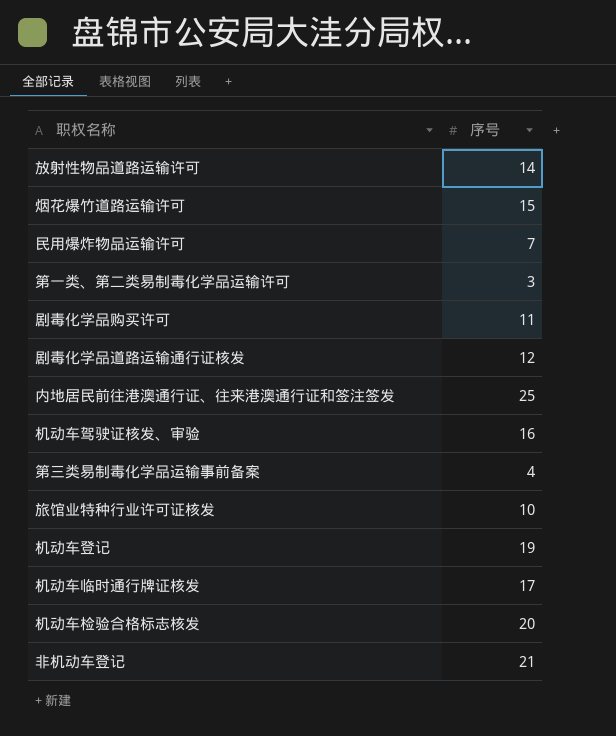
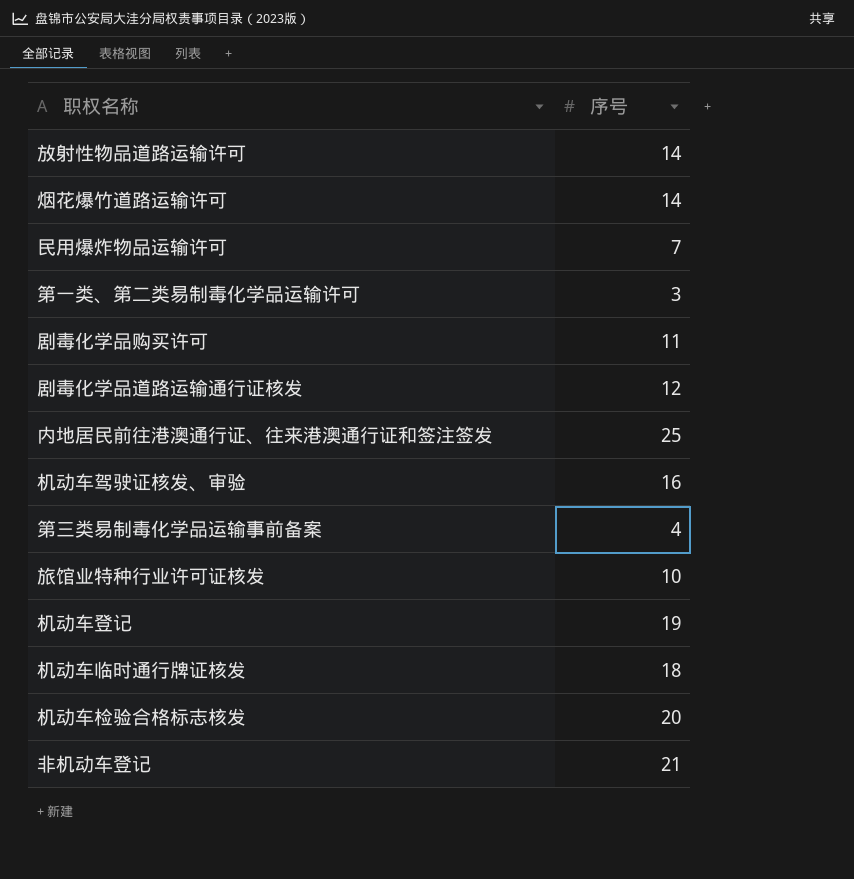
烟花爆竹道路运输许可 | 序号: 15 -> 14
机动车临时通行牌证核发 | 序号: 17 -> 18

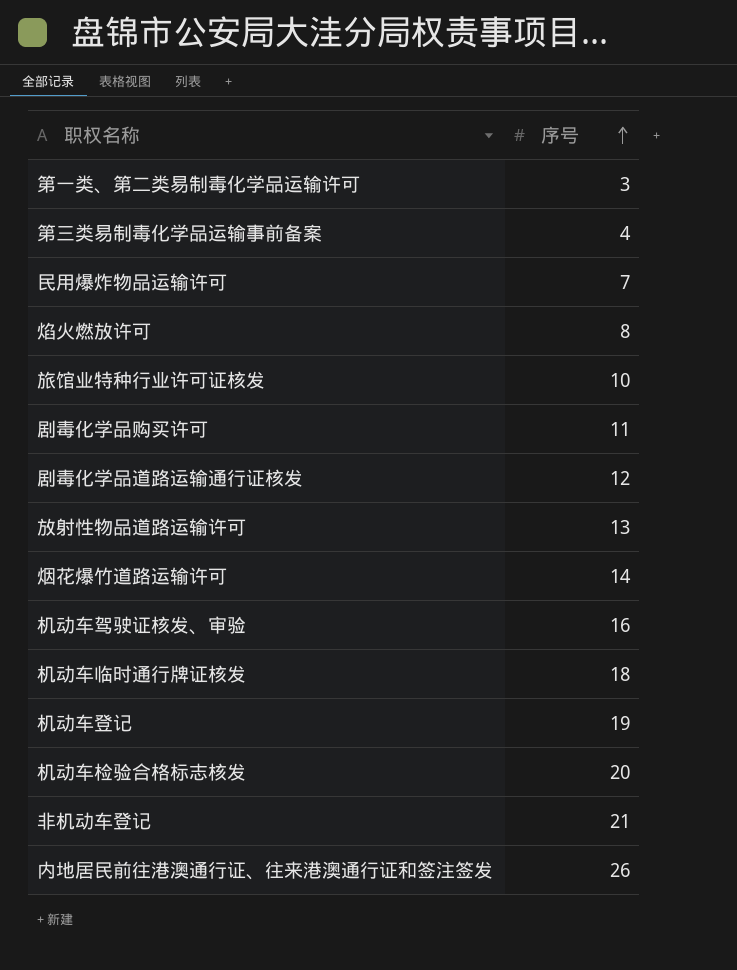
row order: none -> 序号 ascending
row 焰火燃放许可: none -> 8
放射性物品道路运输许可 | 序号: 14 -> 13
内地居民前往港澳通行证、往来港澳通行证和签注签发 | 序号: 25 -> 26

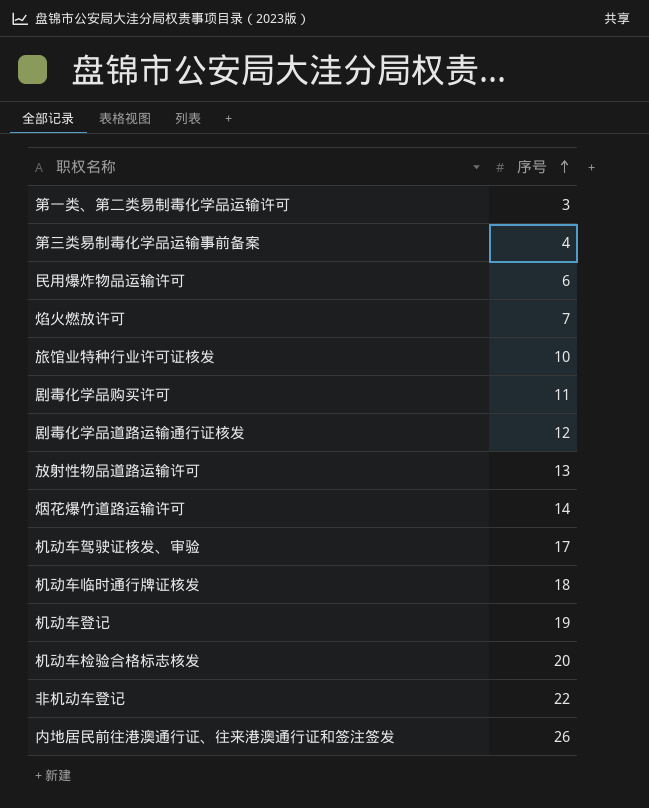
民用爆炸物品运输许可 | 序号: 7 -> 6
焰火燃放许可 | 序号: 8 -> 7
机动车驾驶证核发、审验 | 序号: 16 -> 17
非机动车登记 | 序号: 21 -> 22

